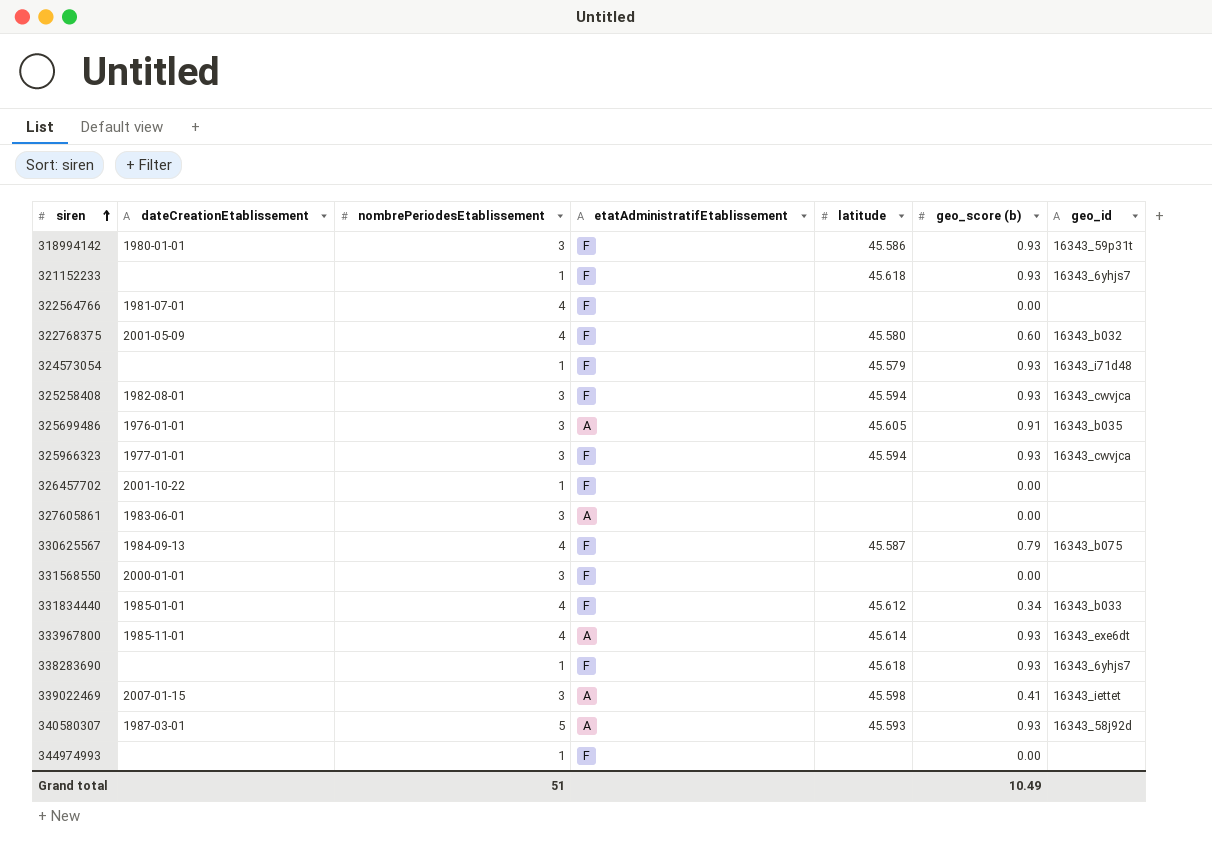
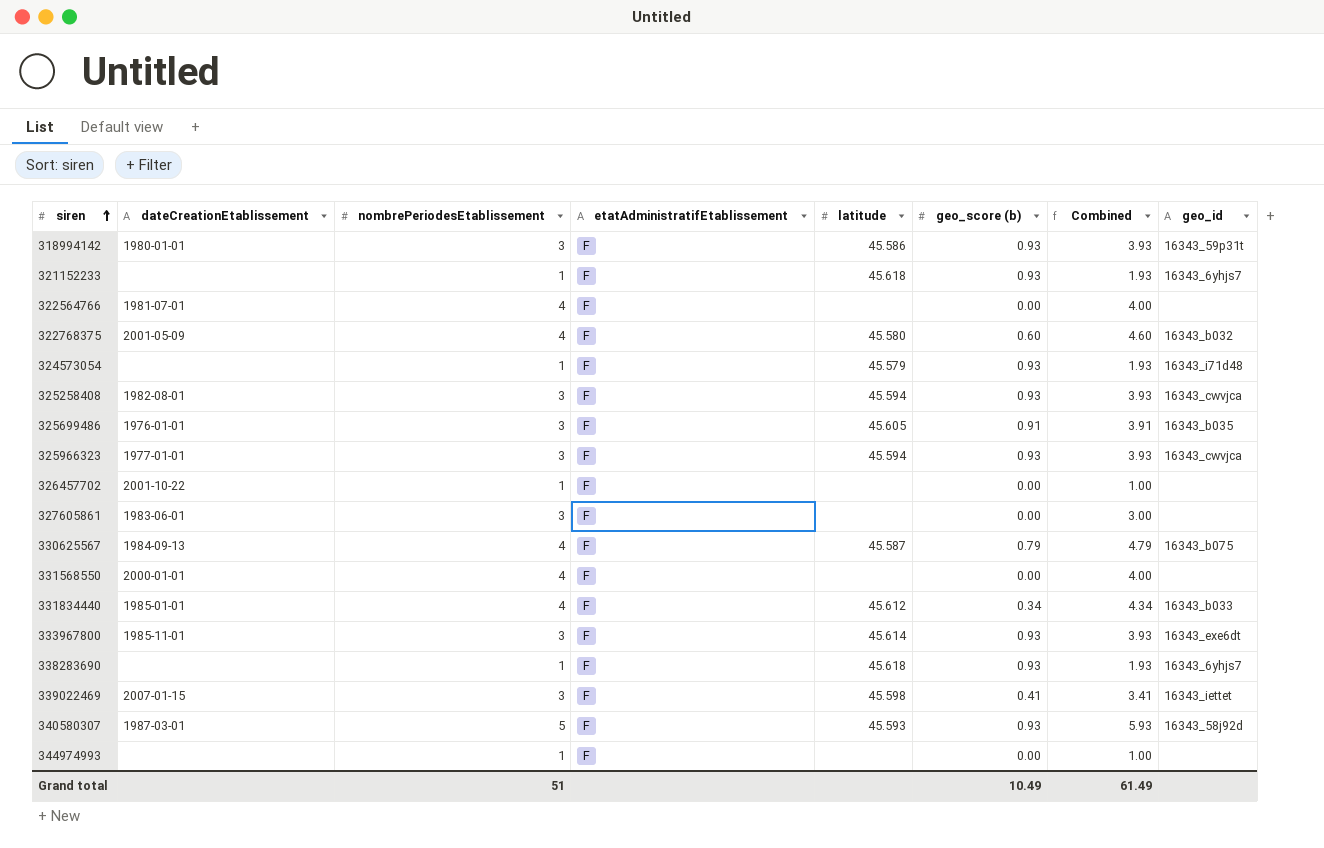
column Combined | formula: none -> [nombrePeriodesEtablissement] + [geo_score (b)]
325699486 | etatAdministratifEtablissement: A -> F
327605861 | etatAdministratifEtablissement: A -> F
331568550 | nombrePeriodesEtablissement: 3 -> 4
333967800 | nombrePeriodesEtablissement: 4 -> 3
333967800 | etatAdministratifEtablissement: A -> F
339022469 | etatAdministratifEtablissement: A -> F
340580307 | etatAdministratifEtablissement: A -> F

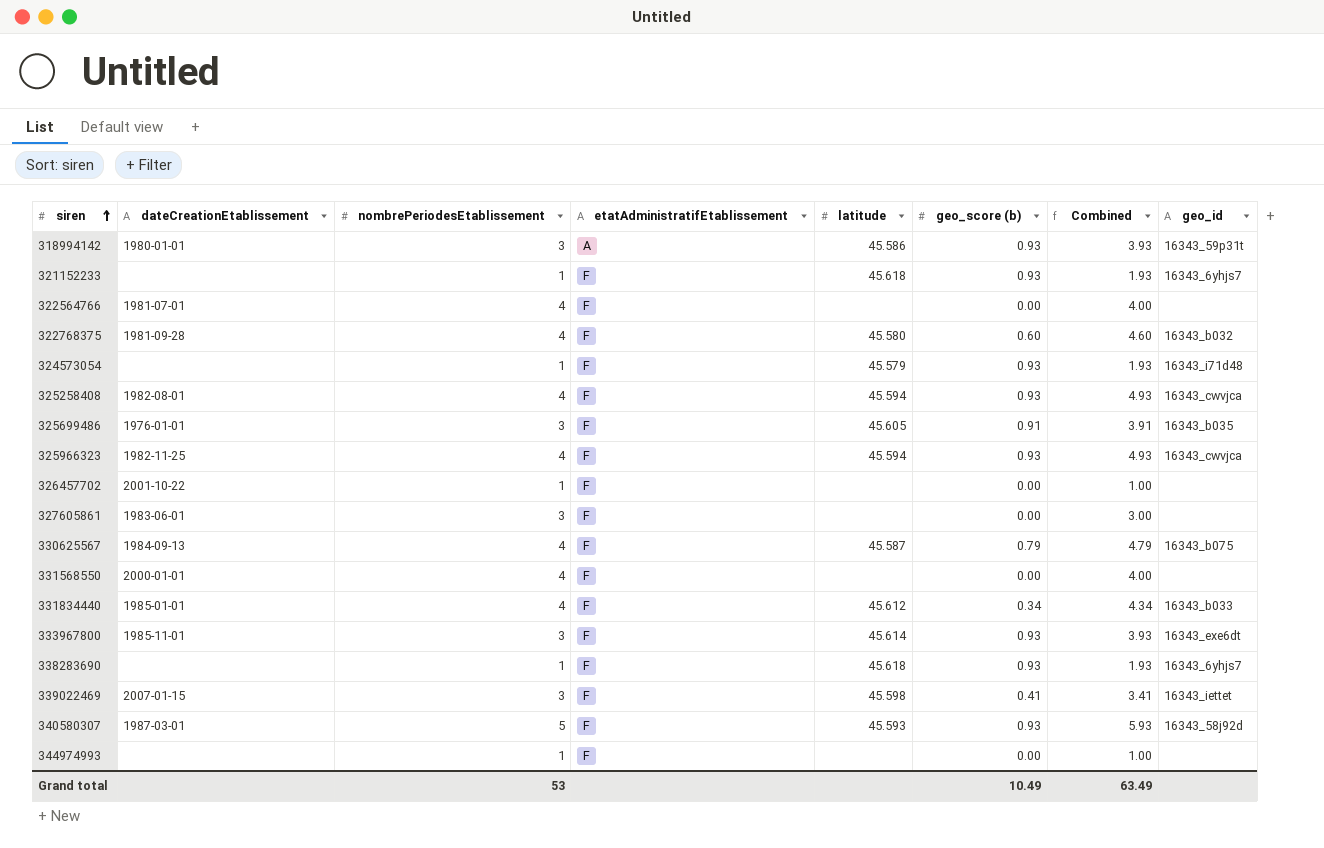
318994142 | etatAdministratifEtablissement: F -> A
322768375 | dateCreationEtablissement: 2001-05-09 -> 1981-09-28
325258408 | nombrePeriodesEtablissement: 3 -> 4
325258408 | Combined: 3.93 -> 4.93
325966323 | dateCreationEtablissement: 1977-01-01 -> 1982-11-25
325966323 | nombrePeriodesEtablissement: 3 -> 4
325966323 | Combined: 3.93 -> 4.93
Grand total | nombrePeriodesEtablissement: 51 -> 53
Grand total | Combined: 61.49 -> 63.49

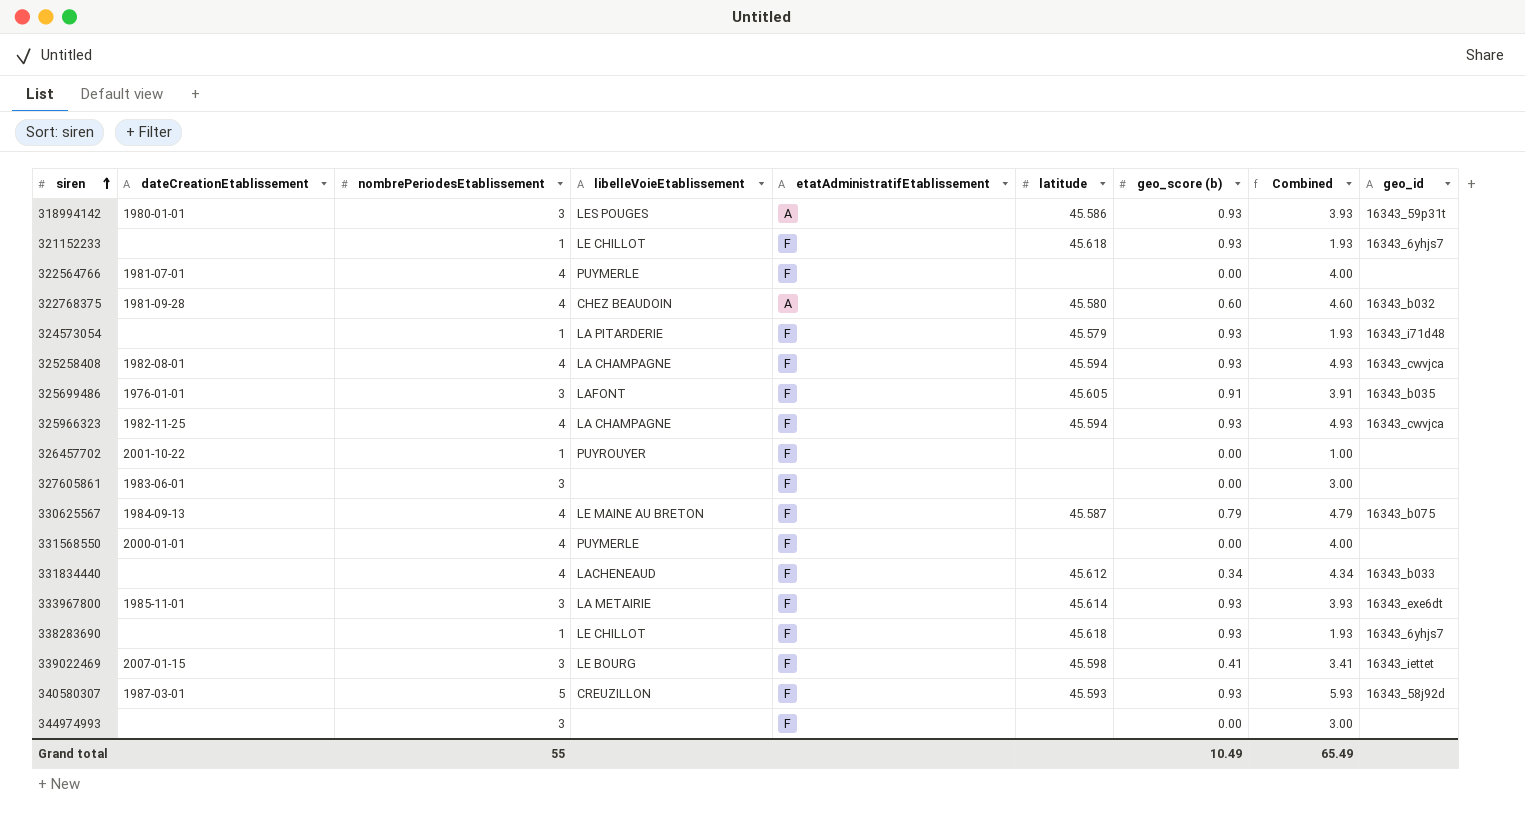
column libelleVoieEtablissement | position: none -> 4
322768375 | etatAdministratifEtablissement: F -> A
331834440 | dateCreationEtablissement: 1985-01-01 -> none
344974993 | nombrePeriodesEtablissement: 1 -> 3
344974993 | Combined: 1.00 -> 3.00
Grand total | nombrePeriodesEtablissement: 53 -> 55
Grand total | Combined: 63.49 -> 65.49

